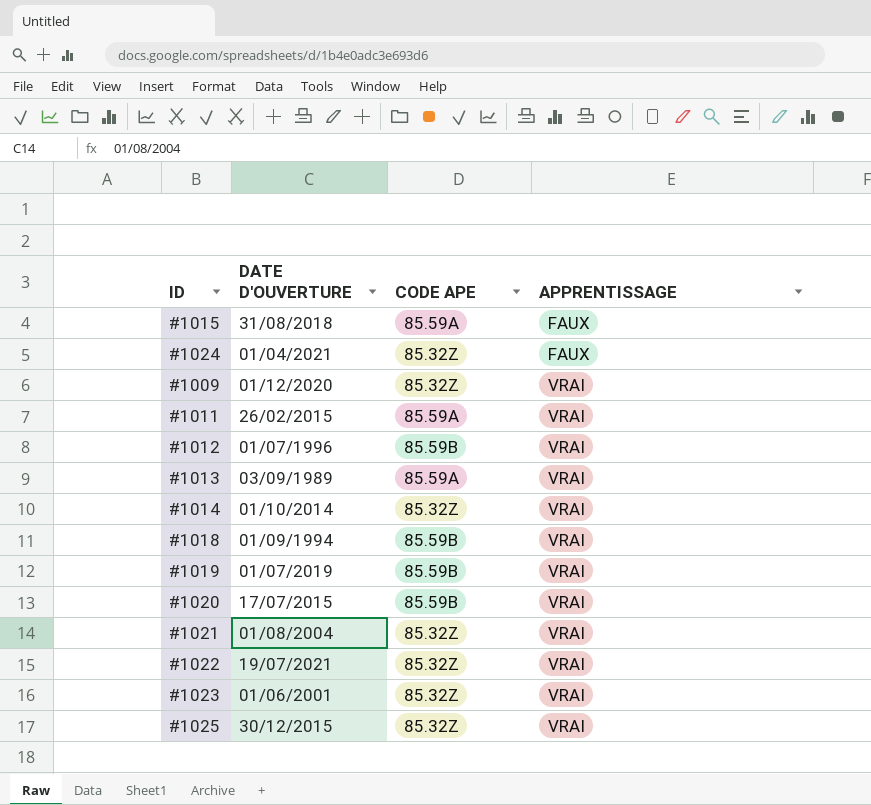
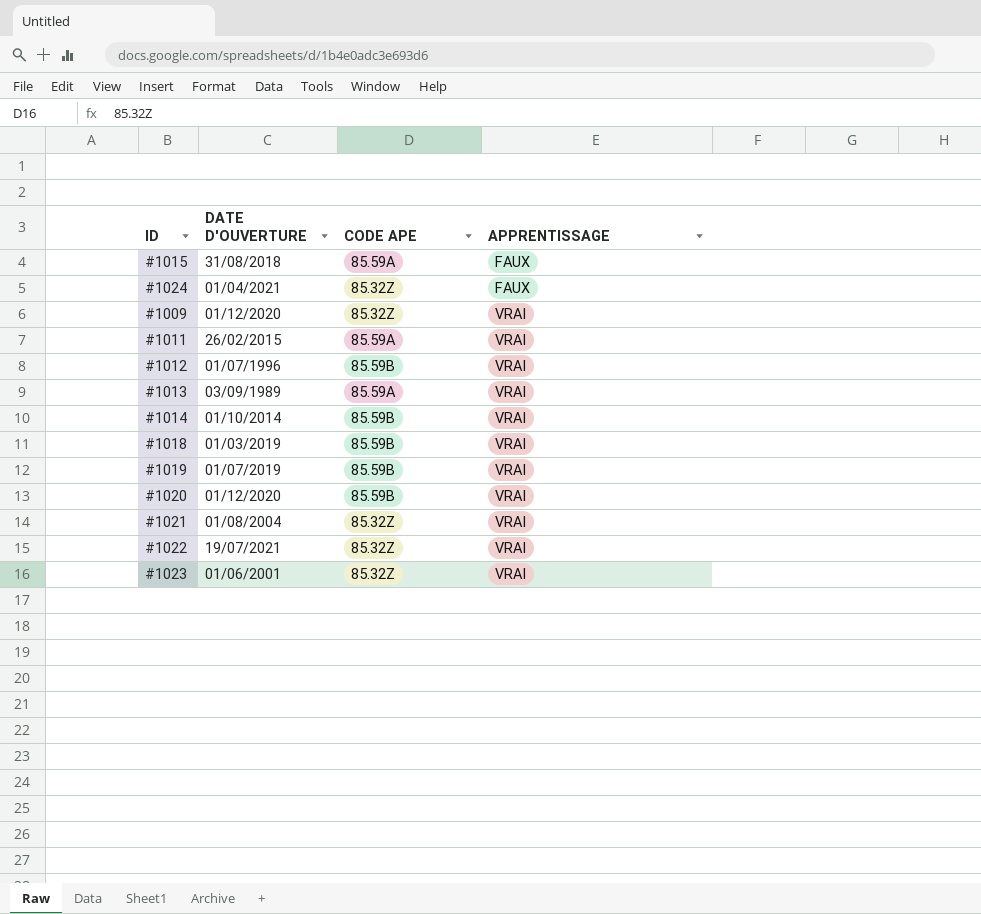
row #1025: 30/12/2015 | 85.32Z | VRAI -> none
#1014 | CODE APE: 85.32Z -> 85.59B
#1018 | DATE D'OUVERTURE: 01/09/1994 -> 01/03/2019
#1020 | DATE D'OUVERTURE: 17/07/2015 -> 01/12/2020

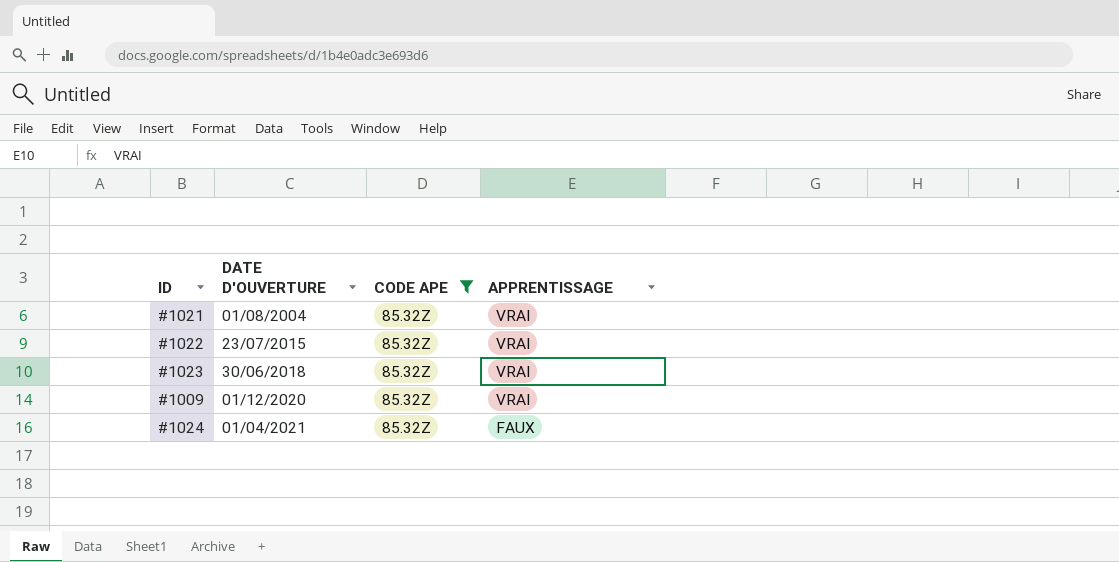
filter: none -> CODE APE = 85.32Z
row order: APPRENTISSAGE ascending -> DATE D'OUVERTURE ascending
#1022 | DATE D'OUVERTURE: 19/07/2021 -> 23/07/2015
#1023 | DATE D'OUVERTURE: 01/06/2001 -> 30/06/2018

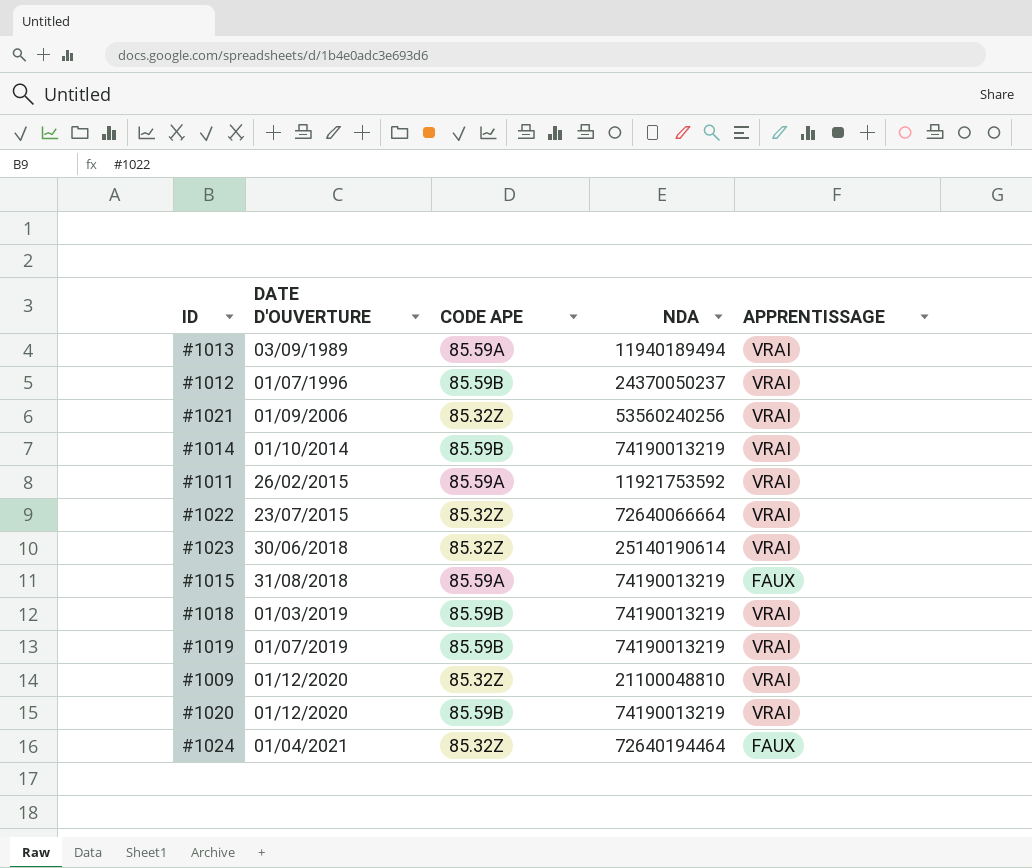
filter: CODE APE = 85.32Z -> none
column NDA | position: none -> 4
#1021 | DATE D'OUVERTURE: 01/08/2004 -> 01/09/2006

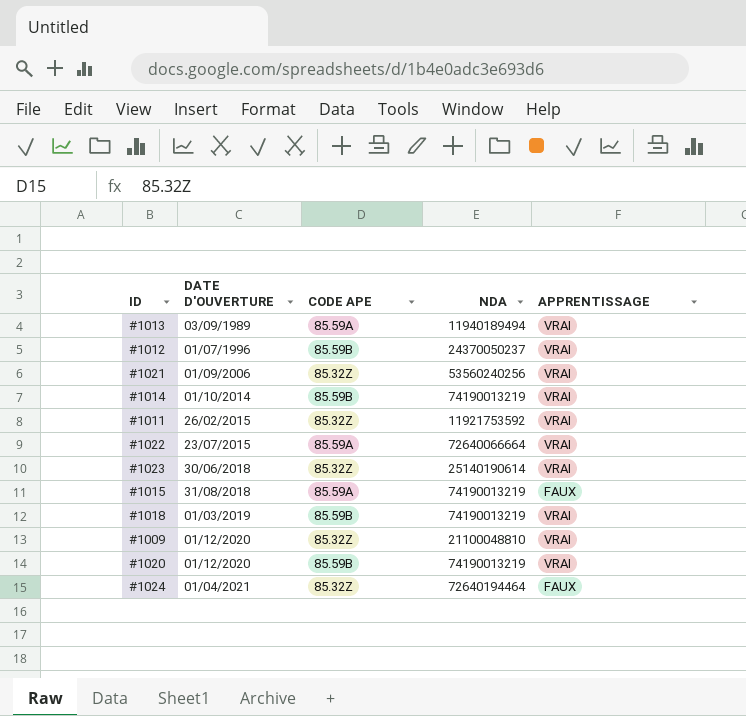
row #1019: 01/07/2019 | 85.59B | 74190013219 | VRAI -> none
#1011 | CODE APE: 85.59A -> 85.32Z
#1022 | CODE APE: 85.32Z -> 85.59A

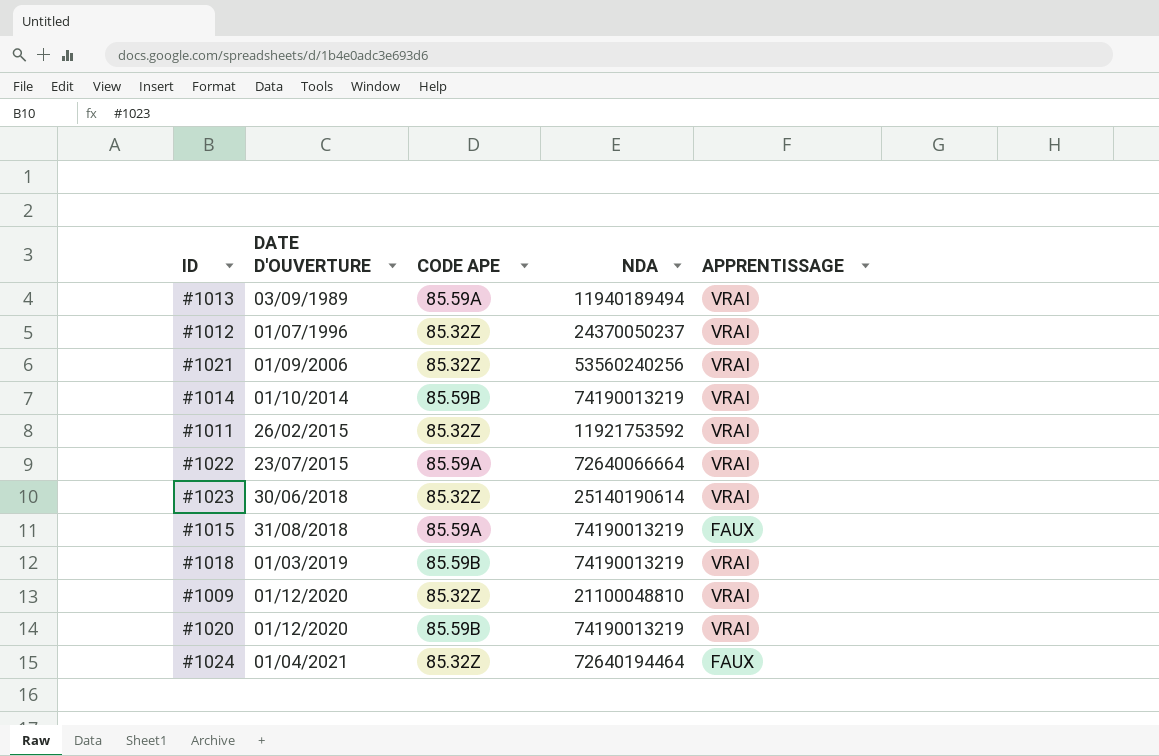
#1012 | CODE APE: 85.59B -> 85.32Z

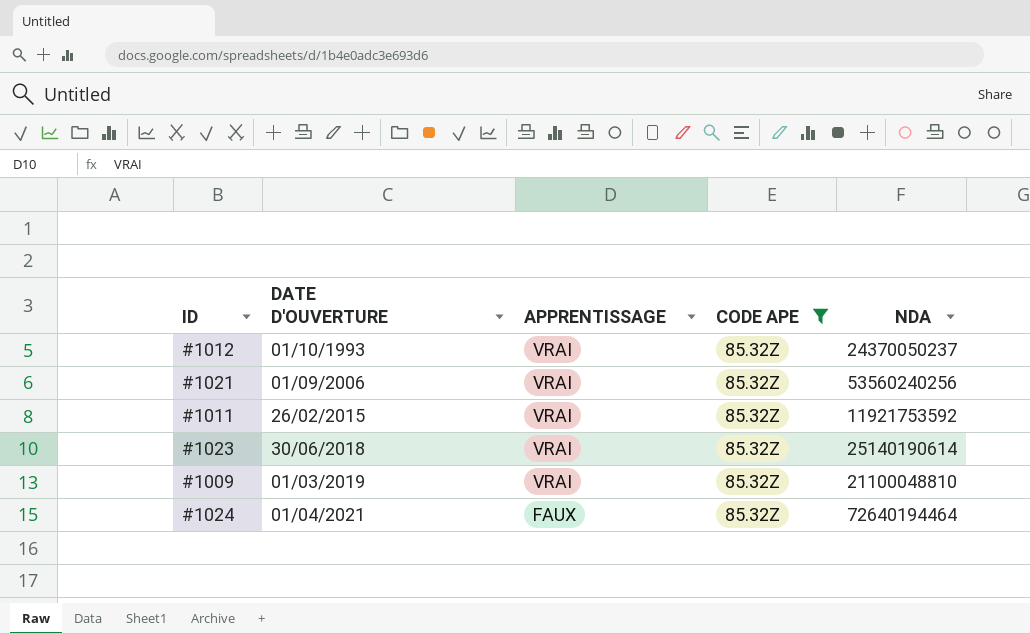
filter: none -> CODE APE = 85.32Z
column APPRENTISSAGE | position: 5 -> 3
#1012 | DATE D'OUVERTURE: 01/07/1996 -> 01/10/1993
#1009 | DATE D'OUVERTURE: 01/12/2020 -> 01/03/2019

